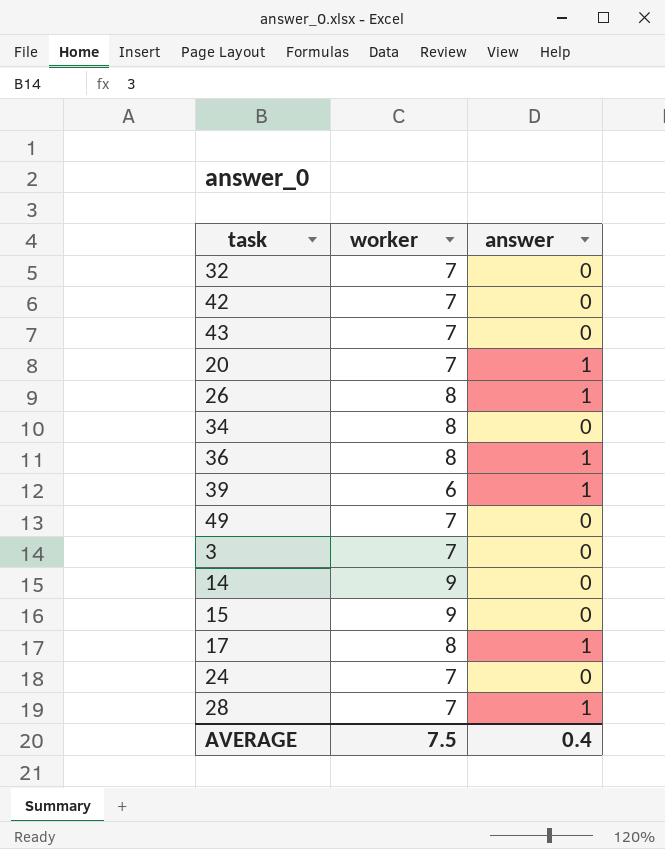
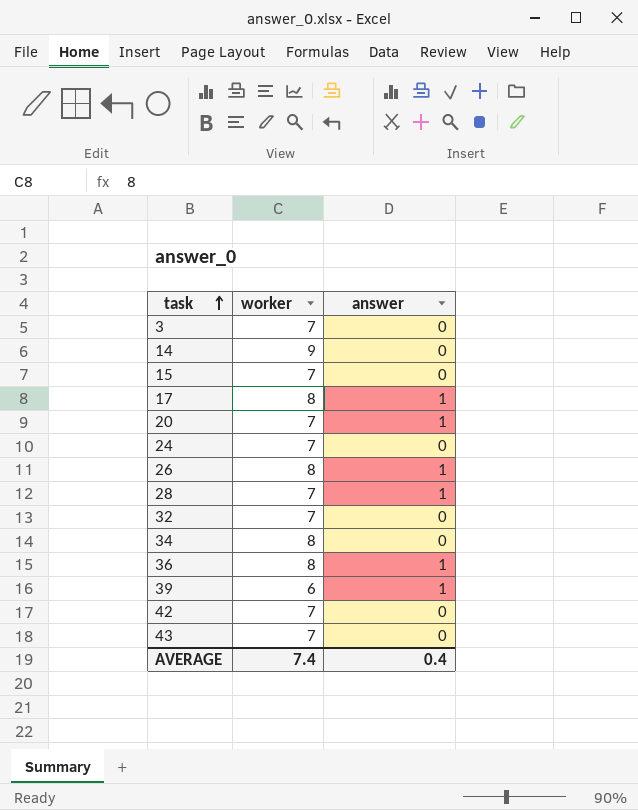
row order: none -> task ascending
row 49: 7 | 0 -> none
15 | worker: 9 -> 7
AVERAGE | worker: 7.5 -> 7.4

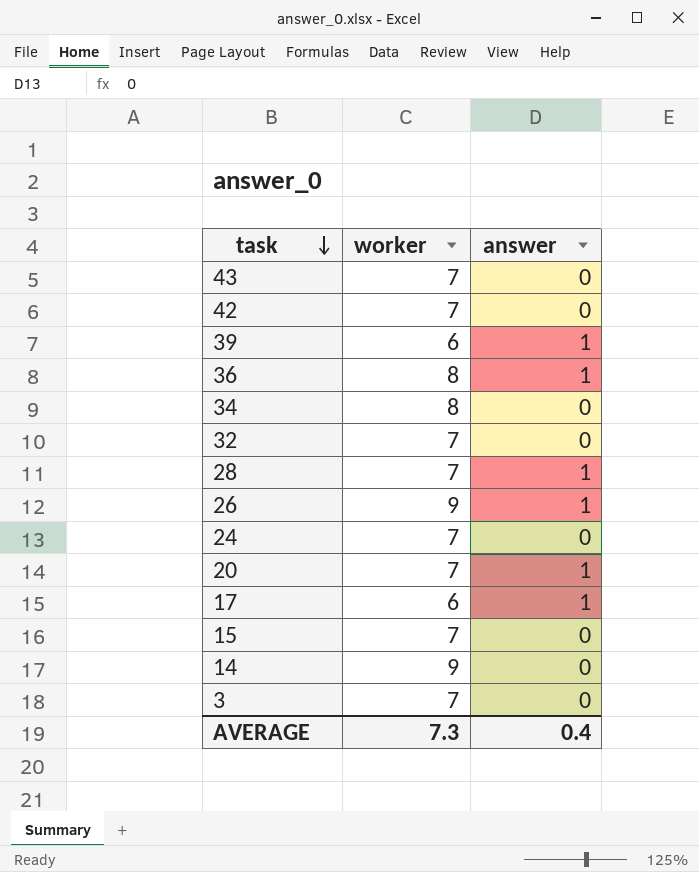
row order: task ascending -> task descending
26 | worker: 8 -> 9
17 | worker: 8 -> 6
AVERAGE | worker: 7.4 -> 7.3

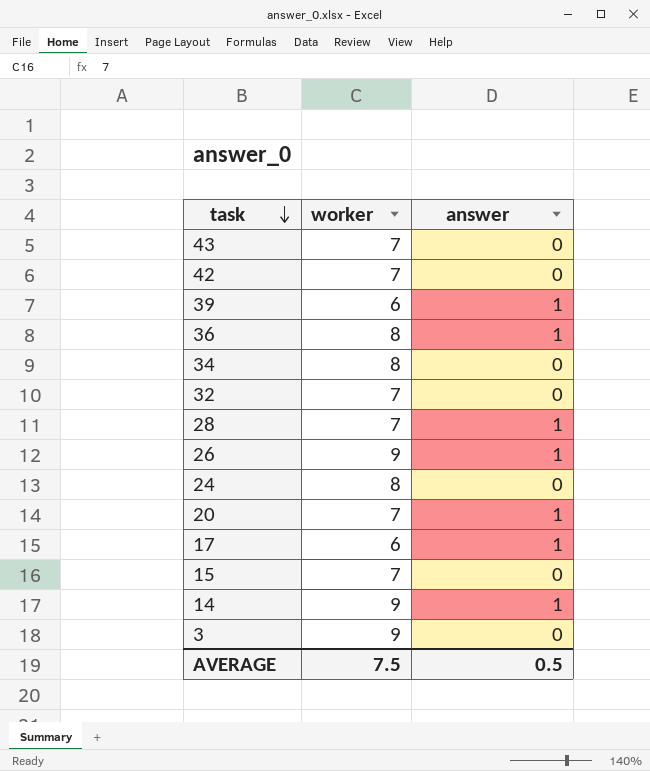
24 | worker: 7 -> 8
14 | answer: 0 -> 1
3 | worker: 7 -> 9
AVERAGE | worker: 7.3 -> 7.5
AVERAGE | answer: 0.4 -> 0.5

